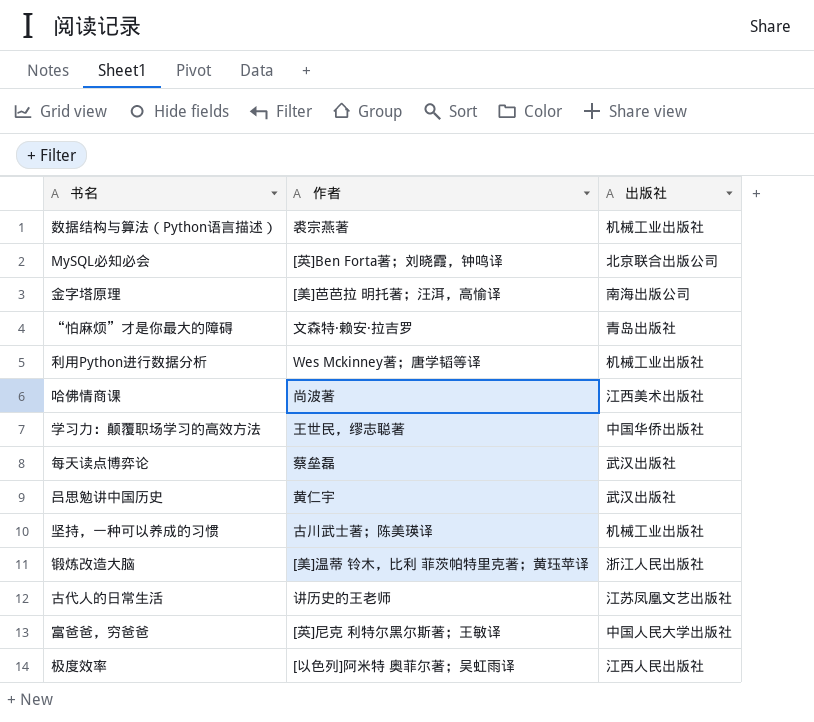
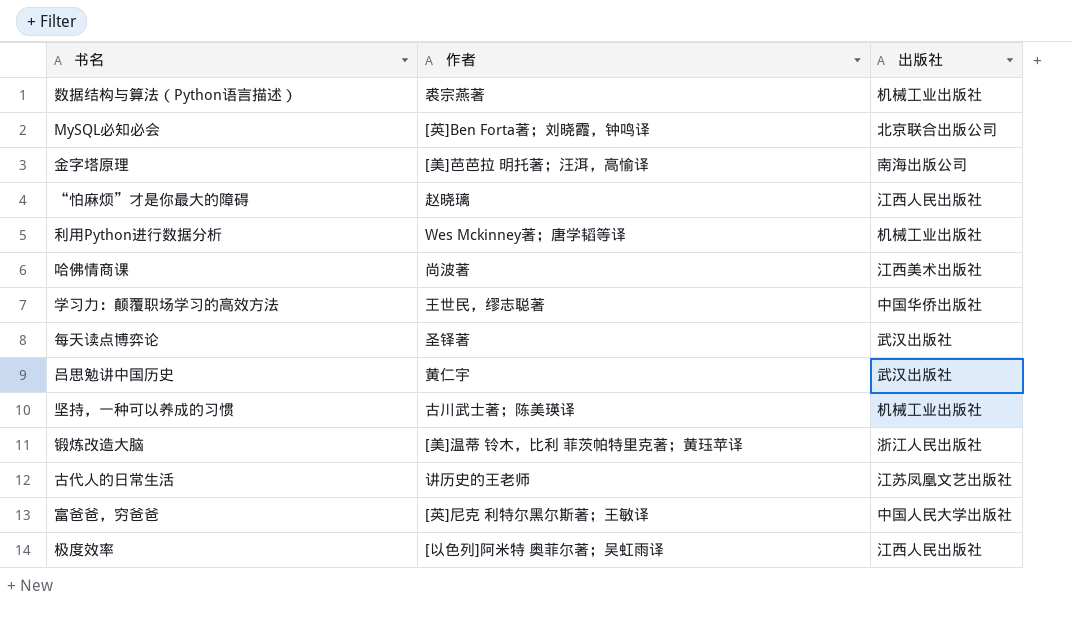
“怕麻烦”才是你最大的障碍 | 作者: 文森特·赖安·拉吉罗 -> 赵晓璃
“怕麻烦”才是你最大的障碍 | 出版社: 青岛出版社 -> 江西人民出版社
每天读点博弈论 | 作者: 蔡垒磊 -> 圣铎著

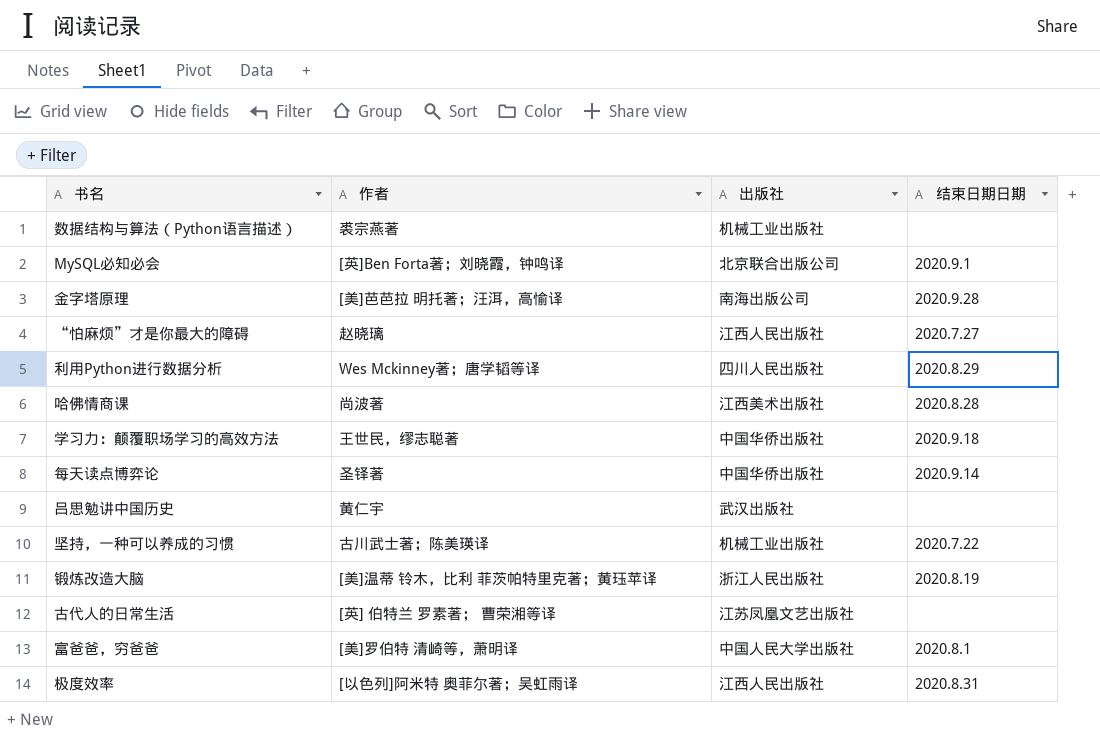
column 结束日期日期 | position: none -> 4
利用Python进行数据分析 | 出版社: 机械工业出版社 -> 四川人民出版社
每天读点博弈论 | 出版社: 武汉出版社 -> 中国华侨出版社
古代人的日常生活 | 作者: 讲历史的王老师 -> [英] 伯特兰 罗素著； 曹荣湘等译
富爸爸，穷爸爸 | 作者: [英]尼克 利特尔黑尔斯著；王敏译 -> [美]罗伯特 清崎等，萧明译

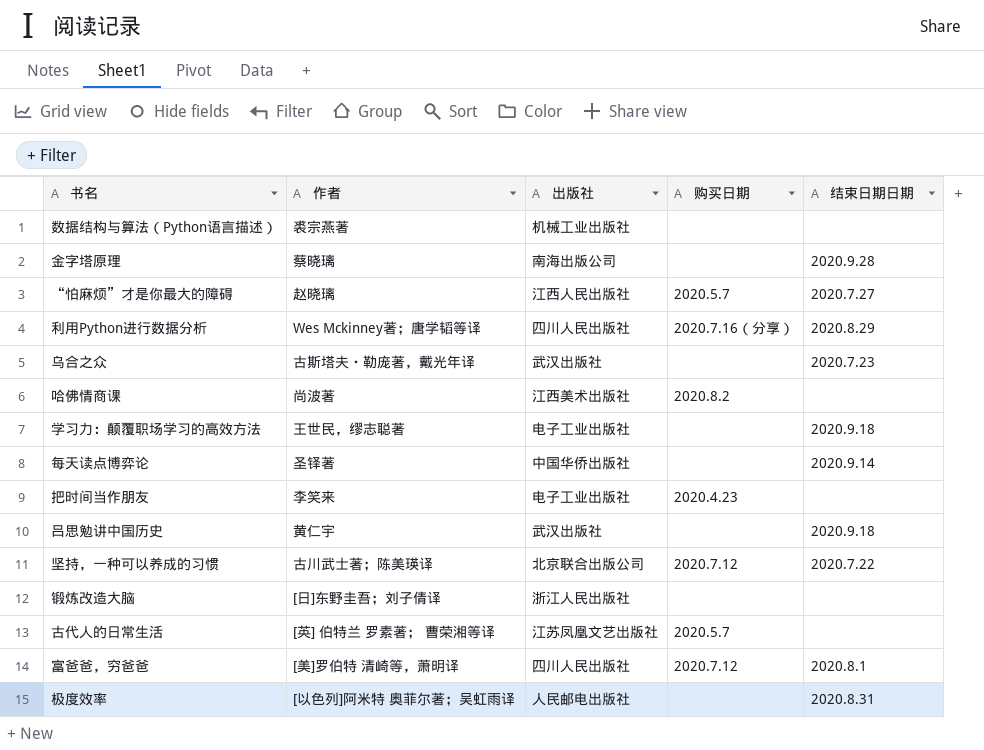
column 购买日期 | position: none -> 4
row MySQL必知必会: [英]Ben Forta著；刘晓霞，钟鸣译 | 北京联合出版公司 | 2020.9.1 -> none
金字塔原理 | 作者: [美]芭芭拉 明托著；汪洱，高愉译 -> 蔡晓璃
row 乌合之众: none -> 古斯塔夫・勒庞著，戴光年译 | 武汉出版社 | none | 2020.7.23
哈佛情商课 | 结束日期日期: 2020.8.28 -> none
学习力：颠覆职场学习的高效方法 | 出版社: 中国华侨出版社 -> 电子工业出版社
row 把时间当作朋友: none -> 李笑来 | 电子工业出版社 | 2020.4.23 | none
吕思勉讲中国历史 | 结束日期日期: none -> 2020.9.18
坚持，一种可以养成的习惯 | 出版社: 机械工业出版社 -> 北京联合出版公司
锻炼改造大脑 | 作者: [美]温蒂 铃木，比利 菲茨帕特里克著；黄珏苹译 -> [日]东野圭吾；刘子倩译
锻炼改造大脑 | 结束日期日期: 2020.8.19 -> none
富爸爸，穷爸爸 | 出版社: 中国人民大学出版社 -> 四川人民出版社
极度效率 | 出版社: 江西人民出版社 -> 人民邮电出版社

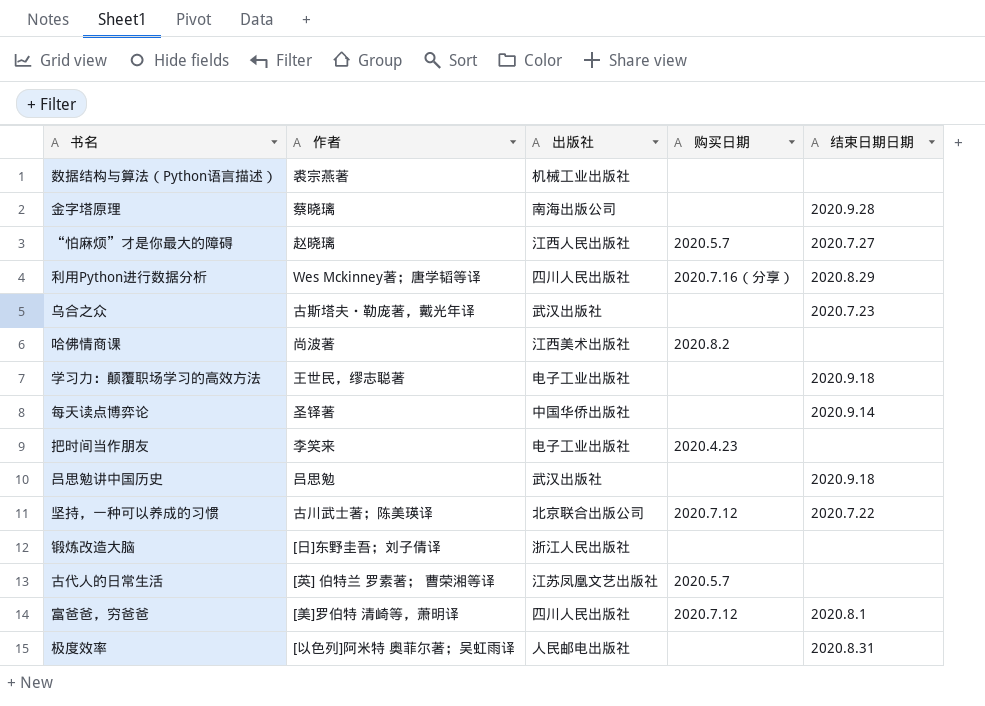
吕思勉讲中国历史 | 作者: 黄仁宇 -> 吕思勉

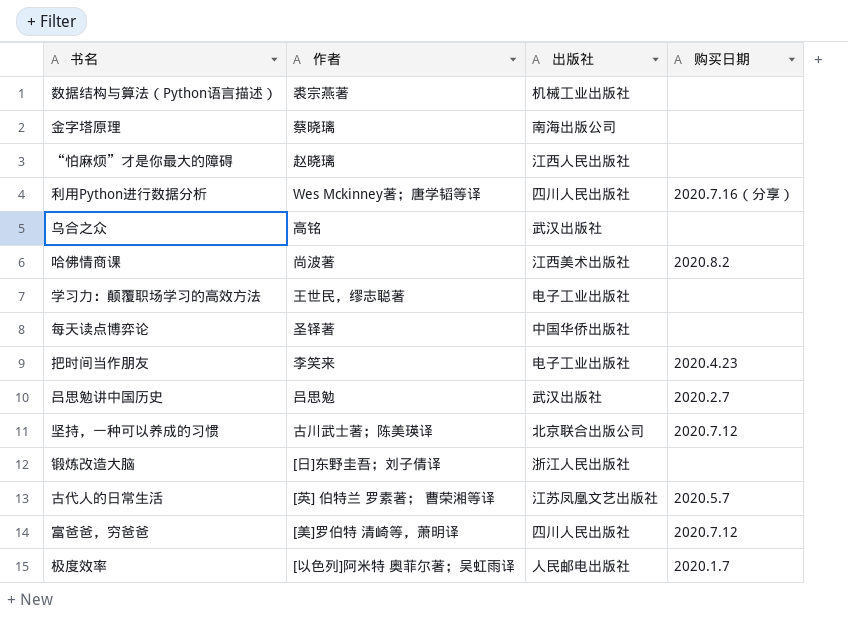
column 结束日期日期 | position: 5 -> none
“怕麻烦”才是你最大的障碍 | 购买日期: 2020.5.7 -> none
乌合之众 | 作者: 古斯塔夫・勒庞著，戴光年译 -> 高铭
吕思勉讲中国历史 | 购买日期: none -> 2020.2.7
极度效率 | 购买日期: none -> 2020.1.7

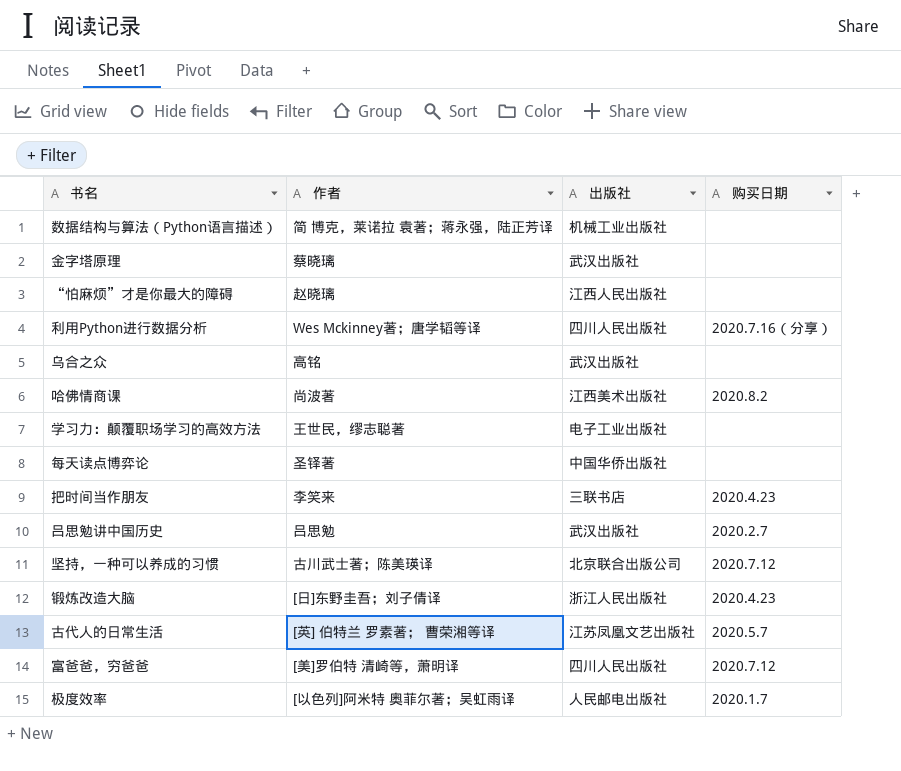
数据结构与算法（Python语言描述） | 作者: 裘宗燕著 -> 简 博克，莱诺拉 袁著；蒋永强，陆正芳译
金字塔原理 | 出版社: 南海出版公司 -> 武汉出版社
把时间当作朋友 | 出版社: 电子工业出版社 -> 三联书店
锻炼改造大脑 | 购买日期: none -> 2020.4.23

